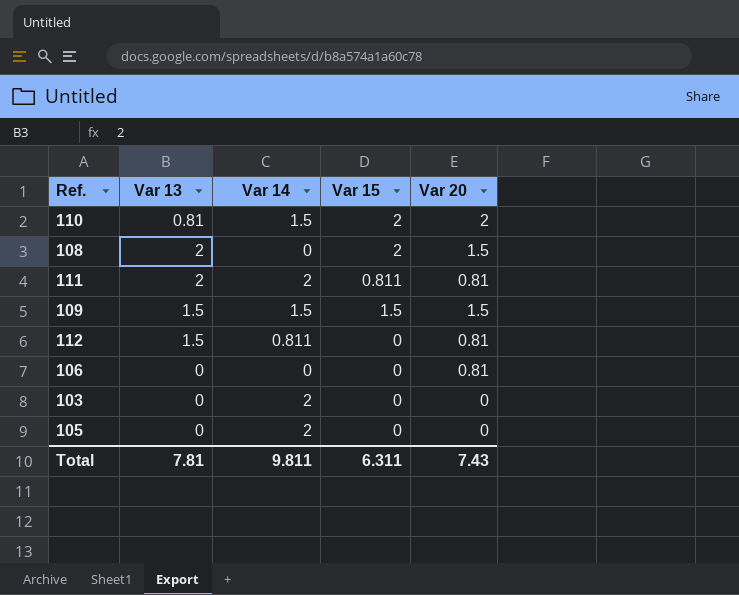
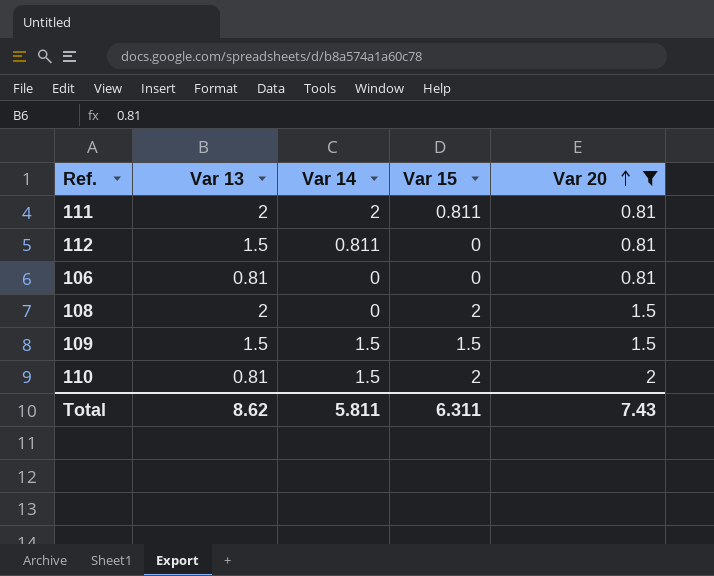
filter: none -> Var 20 != 0
row order: none -> Var 20 ascending
106 | Var 13: 0 -> 0.81
Total | Var 13: 7.81 -> 8.62
Total | Var 14: 9.811 -> 5.811

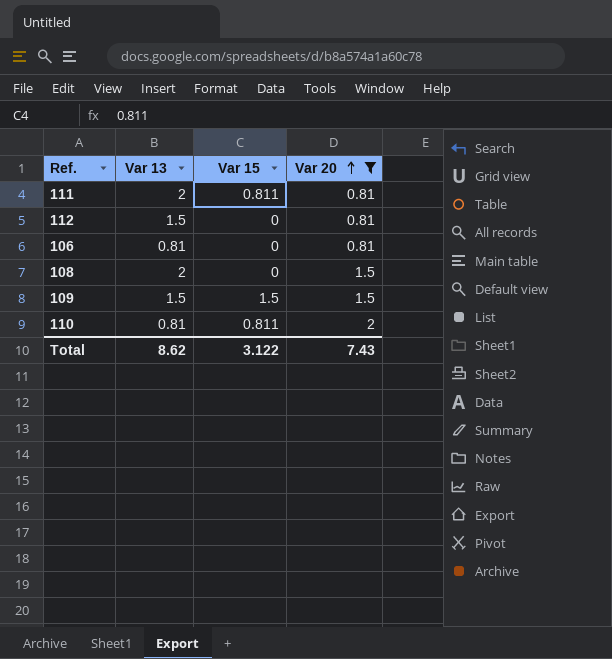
column Var 14 | position: 3 -> none
108 | Var 15: 2 -> 0
110 | Var 15: 2 -> 0.811
Total | Var 15: 6.311 -> 3.122

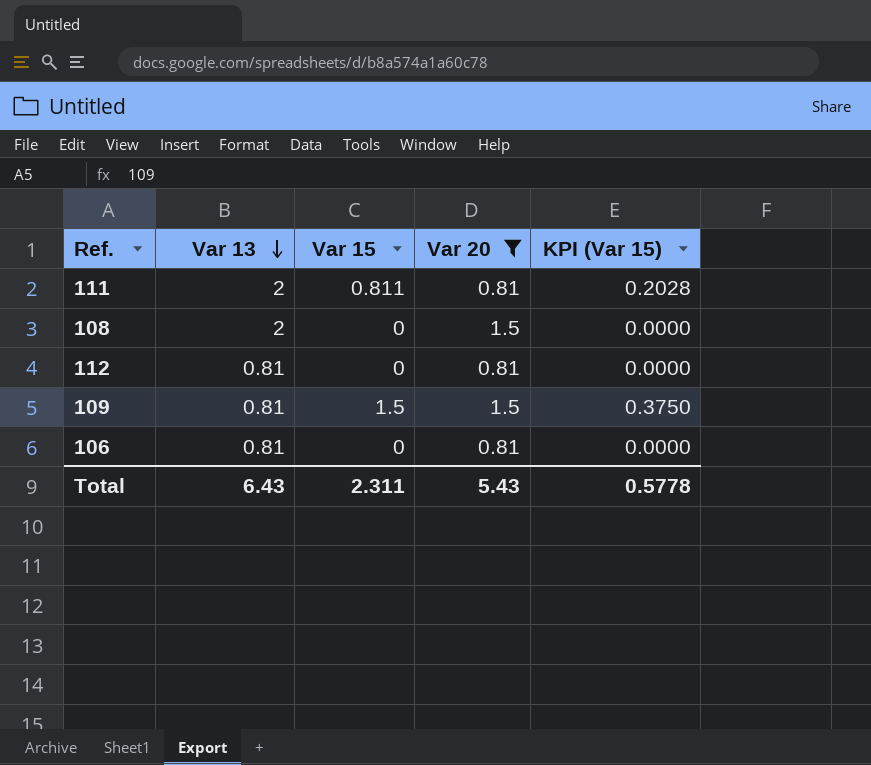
row order: Var 20 ascending -> Var 13 descending
column KPI (Var 15) | formula: none -> [Var 15] * 0.25
row 110: 0.81 | 0.811 | 2 -> none
112 | Var 13: 1.5 -> 0.81
109 | Var 13: 1.5 -> 0.81
Total | Var 13: 8.62 -> 6.43
Total | Var 15: 3.122 -> 2.311
Total | Var 20: 7.43 -> 5.43

